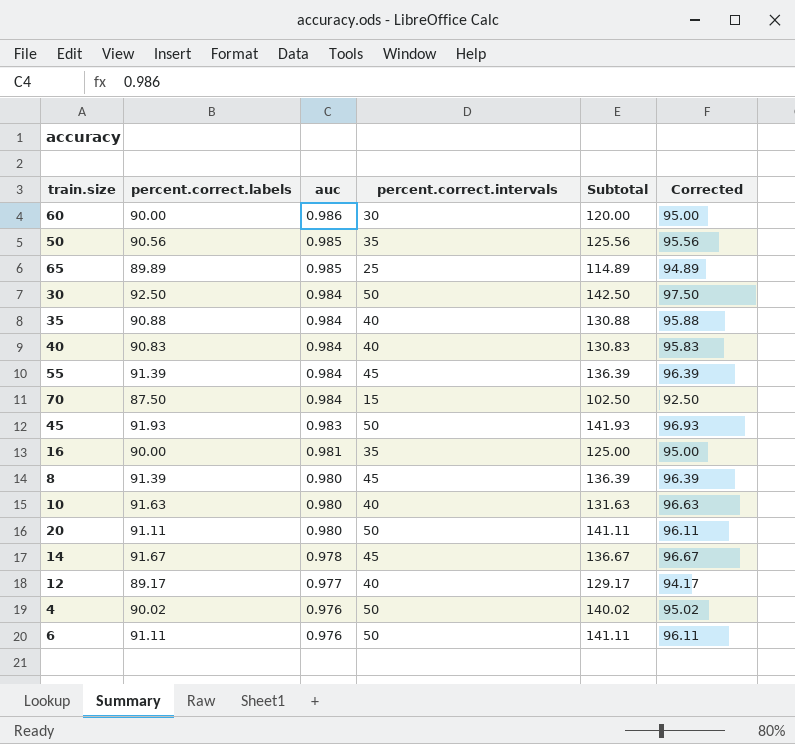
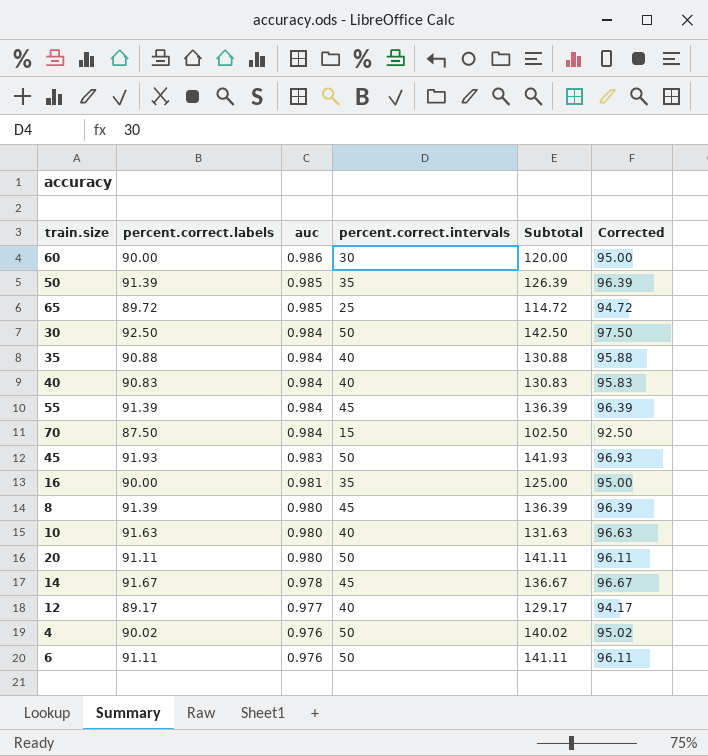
50 | percent.correct.labels: 90.56 -> 91.39
50 | Subtotal: 125.56 -> 126.39
50 | Corrected: 95.56 -> 96.39
65 | percent.correct.labels: 89.89 -> 89.72
65 | Subtotal: 114.89 -> 114.72
65 | Corrected: 94.89 -> 94.72

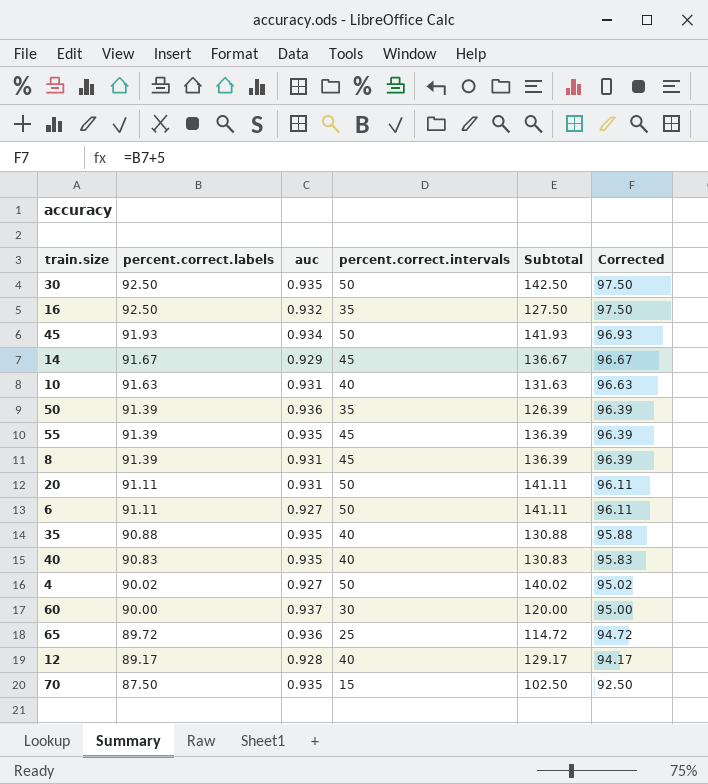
row order: auc descending -> percent.correct.labels descending
30 | auc: 0.984 -> 0.935
16 | percent.correct.labels: 90.00 -> 92.50
16 | auc: 0.981 -> 0.932
16 | Subtotal: 125.00 -> 127.50
16 | Corrected: 95.00 -> 97.50
45 | auc: 0.983 -> 0.934
14 | auc: 0.978 -> 0.929
10 | auc: 0.980 -> 0.931
50 | auc: 0.985 -> 0.936
55 | auc: 0.984 -> 0.935
8 | auc: 0.980 -> 0.931
20 | auc: 0.980 -> 0.931
6 | auc: 0.976 -> 0.927
35 | auc: 0.984 -> 0.935
40 | auc: 0.984 -> 0.935
4 | auc: 0.976 -> 0.927
60 | auc: 0.986 -> 0.937
65 | auc: 0.985 -> 0.936
12 | auc: 0.977 -> 0.928
70 | auc: 0.984 -> 0.935

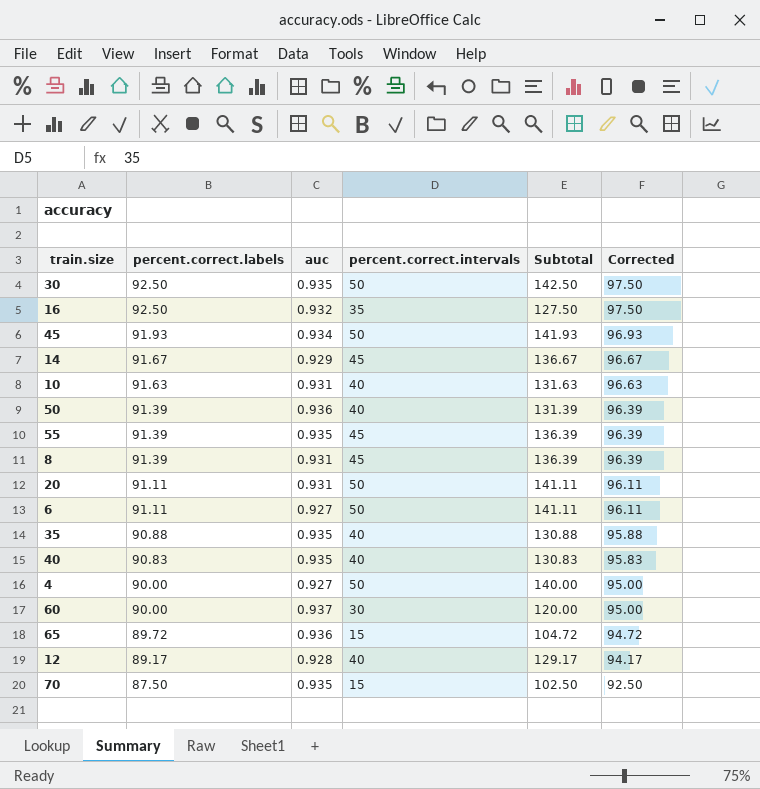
50 | percent.correct.intervals: 35 -> 40
50 | Subtotal: 126.39 -> 131.39
4 | percent.correct.labels: 90.02 -> 90.00
4 | Subtotal: 140.02 -> 140.00
4 | Corrected: 95.02 -> 95.00
65 | percent.correct.intervals: 25 -> 15
65 | Subtotal: 114.72 -> 104.72

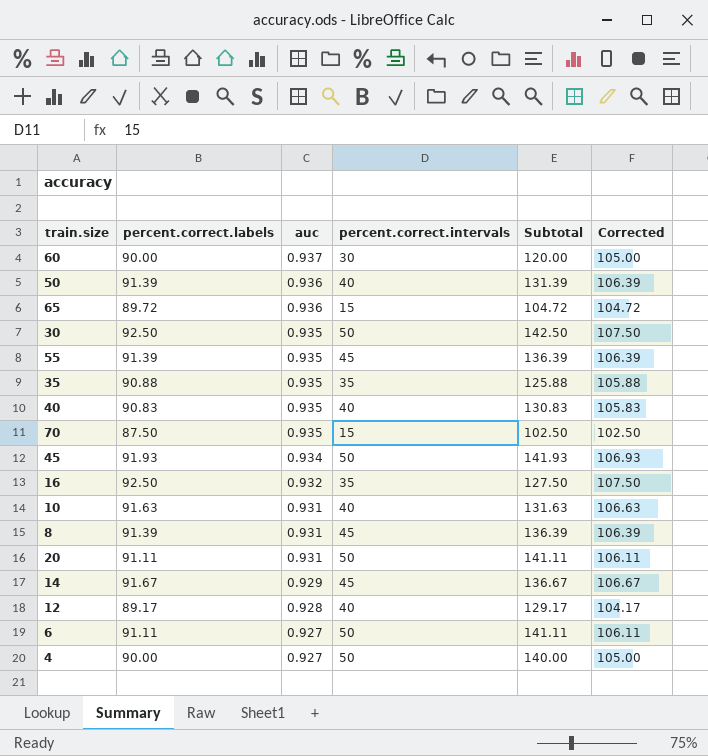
row order: percent.correct.labels descending -> auc descending
column Corrected | formula: [percent.correct.labels] + 5 -> [percent.correct.labels] + 15
35 | percent.correct.intervals: 40 -> 35
35 | Subtotal: 130.88 -> 125.88

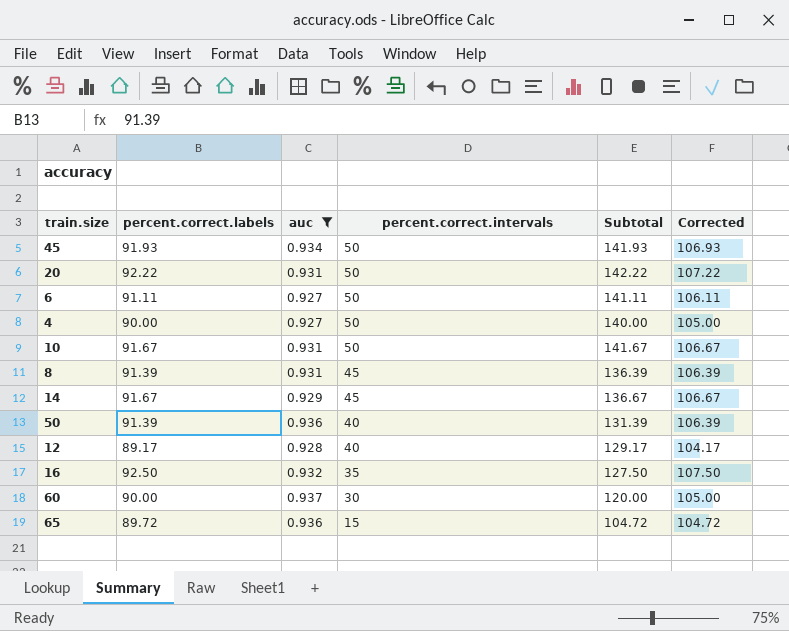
filter: none -> auc != 0.935
row order: auc descending -> percent.correct.intervals descending
20 | percent.correct.labels: 91.11 -> 92.22
20 | Subtotal: 141.11 -> 142.22
20 | Corrected: 106.11 -> 107.22
10 | percent.correct.labels: 91.63 -> 91.67
10 | percent.correct.intervals: 40 -> 50
10 | Subtotal: 131.63 -> 141.67
10 | Corrected: 106.63 -> 106.67

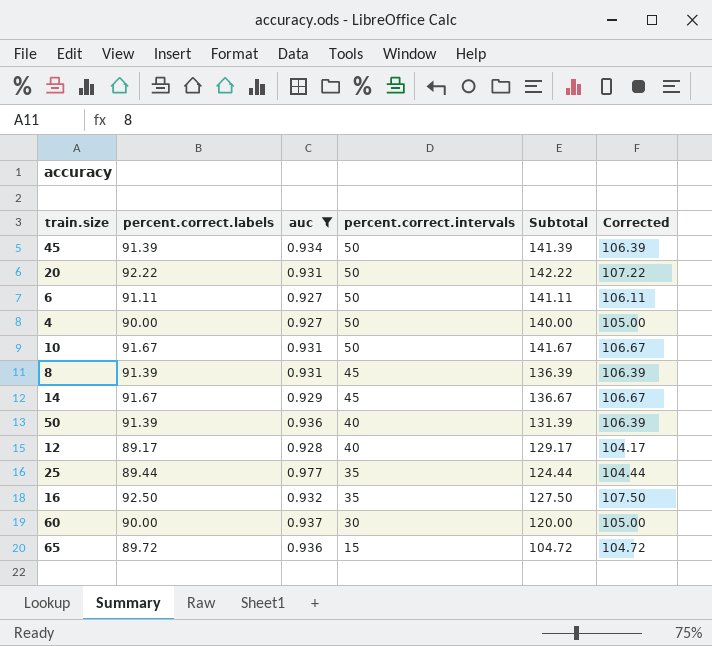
45 | percent.correct.labels: 91.93 -> 91.39
45 | Subtotal: 141.93 -> 141.39
45 | Corrected: 106.93 -> 106.39
row 25: none -> 89.44 | 0.977 | 35 | 124.44 | 104.44

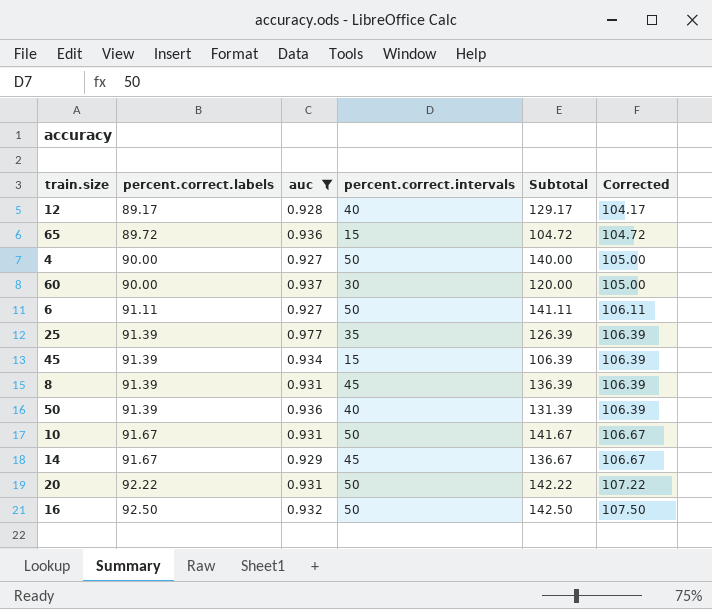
row order: percent.correct.intervals descending -> percent.correct.labels ascending
25 | percent.correct.labels: 89.44 -> 91.39
25 | Subtotal: 124.44 -> 126.39
25 | Corrected: 104.44 -> 106.39
45 | percent.correct.intervals: 50 -> 15
45 | Subtotal: 141.39 -> 106.39
16 | percent.correct.intervals: 35 -> 50
16 | Subtotal: 127.50 -> 142.50

